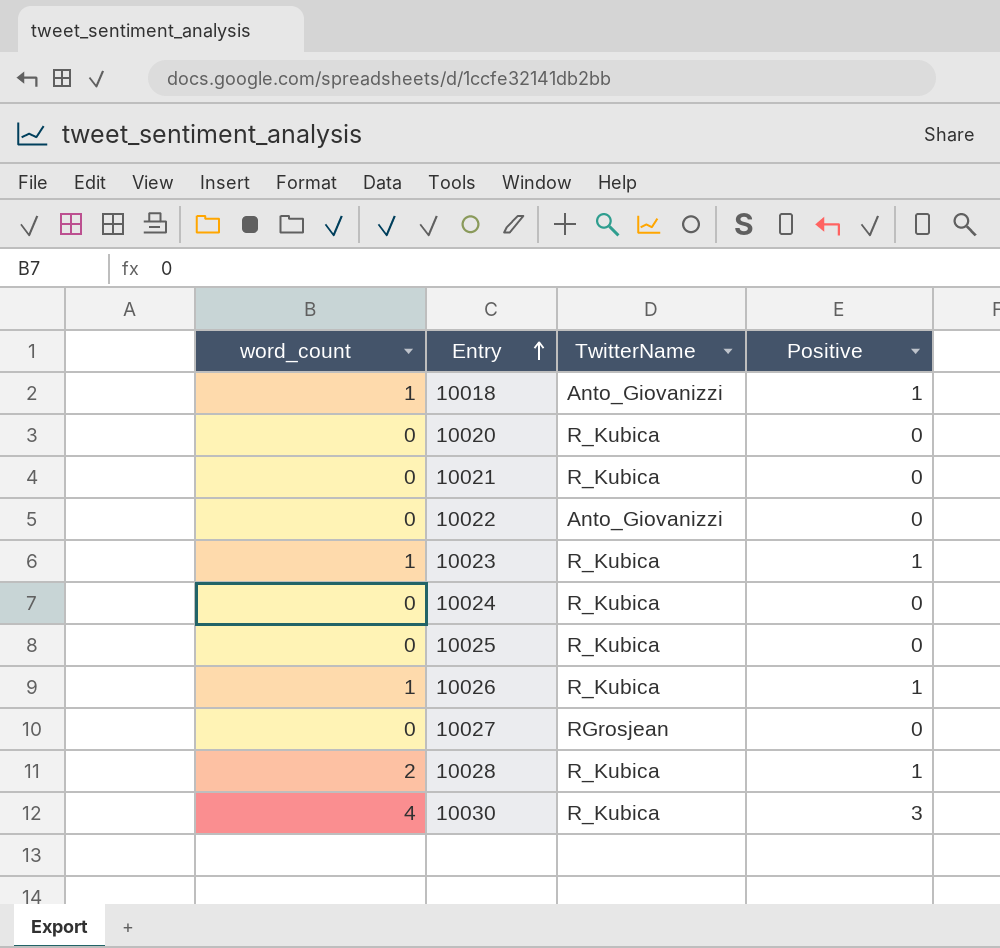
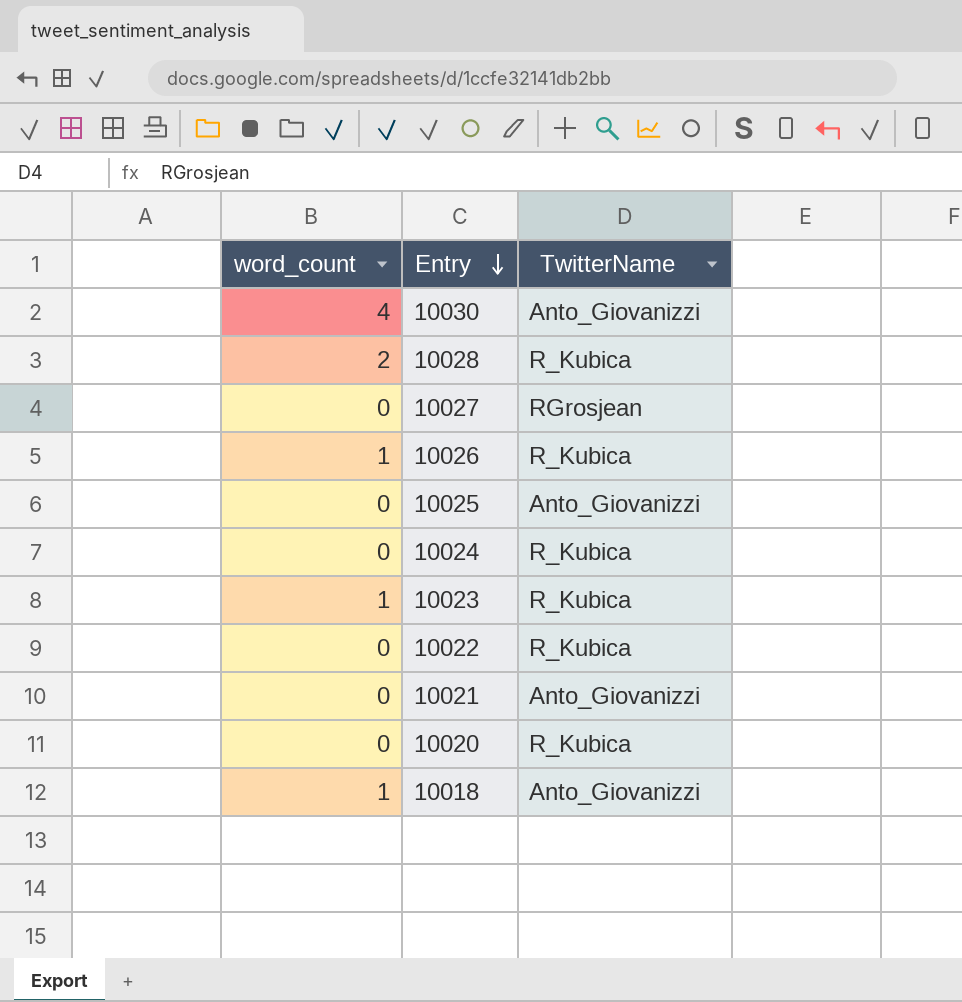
row order: Entry ascending -> Entry descending
column Positive | position: 4 -> none
10030 | TwitterName: R_Kubica -> Anto_Giovanizzi
10025 | TwitterName: R_Kubica -> Anto_Giovanizzi
10022 | TwitterName: Anto_Giovanizzi -> R_Kubica
10021 | TwitterName: R_Kubica -> Anto_Giovanizzi

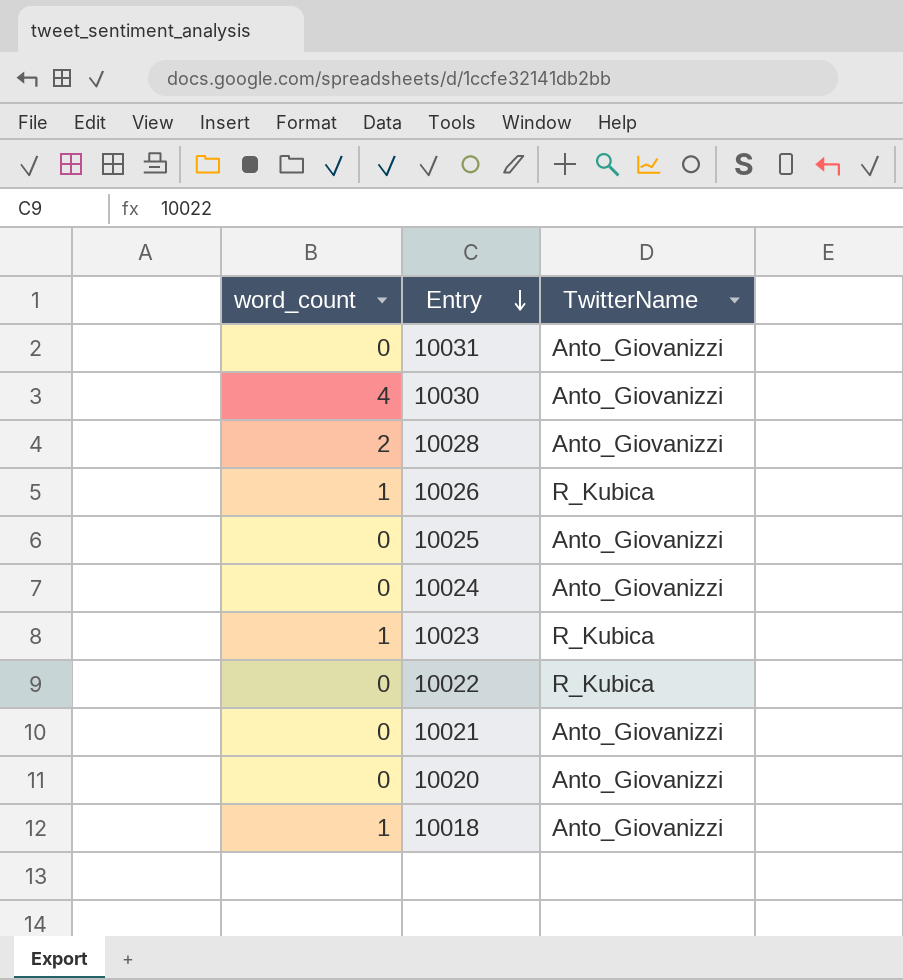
row 10027: 0 | RGrosjean -> none
row 10031: none -> 0 | Anto_Giovanizzi
10028 | TwitterName: R_Kubica -> Anto_Giovanizzi
10024 | TwitterName: R_Kubica -> Anto_Giovanizzi
10020 | TwitterName: R_Kubica -> Anto_Giovanizzi

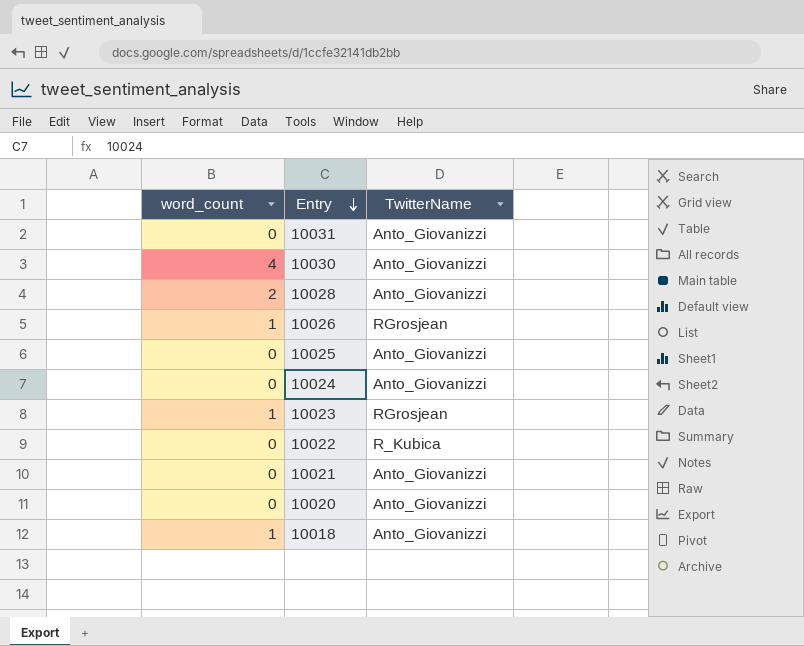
10026 | TwitterName: R_Kubica -> RGrosjean
10023 | TwitterName: R_Kubica -> RGrosjean

